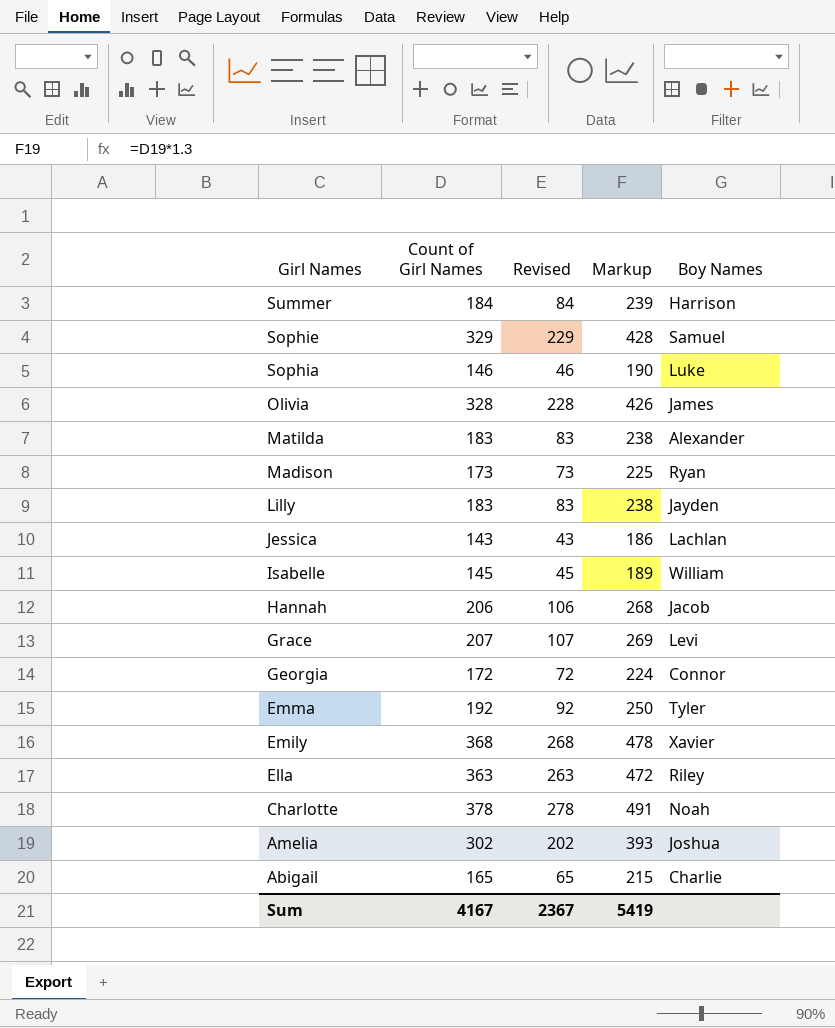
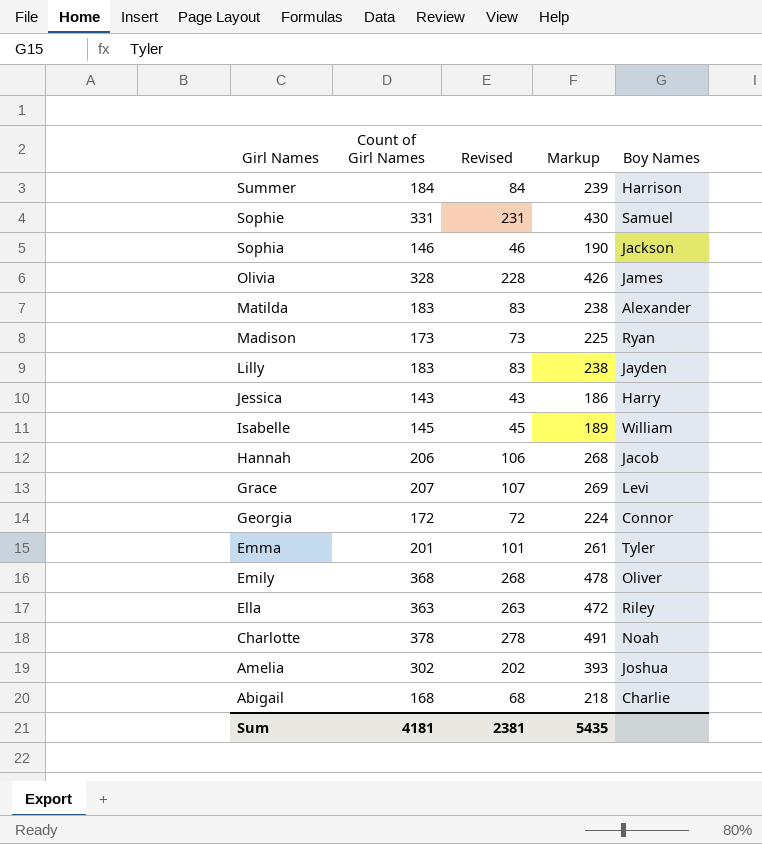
Sophie | Count of Girl Names: 329 -> 331
Sophie | Revised: 229 -> 231
Sophie | Markup: 428 -> 430
Sophia | Boy Names: Luke -> Jackson
Jessica | Boy Names: Lachlan -> Harry
Emma | Count of Girl Names: 192 -> 201
Emma | Revised: 92 -> 101
Emma | Markup: 250 -> 261
Emily | Boy Names: Xavier -> Oliver
Abigail | Count of Girl Names: 165 -> 168
Abigail | Revised: 65 -> 68
Abigail | Markup: 215 -> 218
Sum | Count of Girl Names: 4167 -> 4181
Sum | Revised: 2367 -> 2381
Sum | Markup: 5419 -> 5435

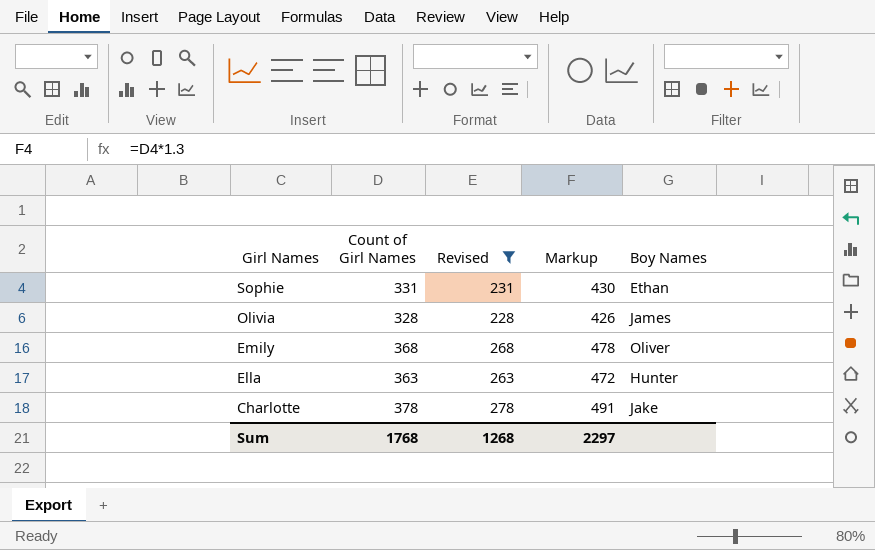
filter: none -> Revised >= 228
Sophie | Boy Names: Samuel -> Ethan
Ella | Boy Names: Riley -> Hunter
Charlotte | Boy Names: Noah -> Jake
Sum | Count of Girl Names: 4181 -> 1768
Sum | Revised: 2381 -> 1268
Sum | Markup: 5435 -> 2297

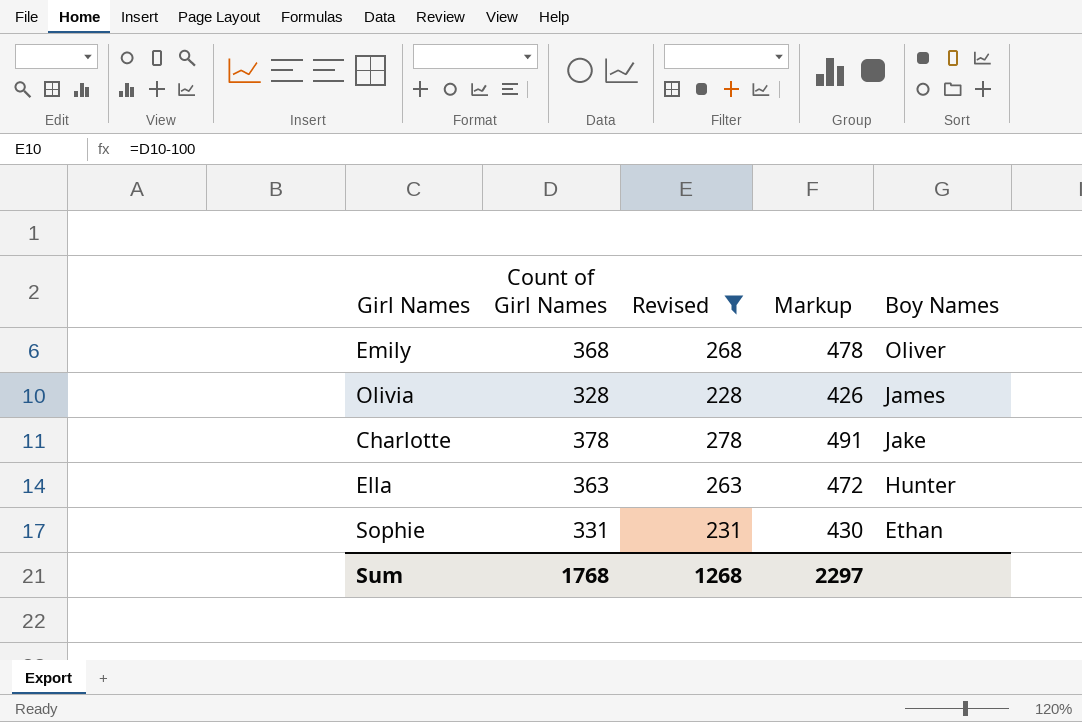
row order: Girl Names descending -> Boy Names descending

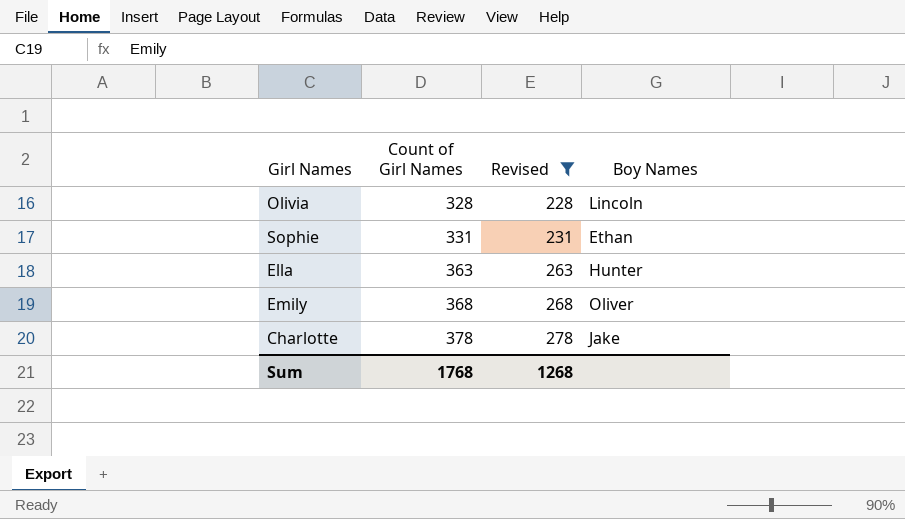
row order: Boy Names descending -> Count of Girl Names ascending
column Markup | formula: [Count of Girl Names] * 1.3 -> none
Olivia | Boy Names: James -> Lincoln

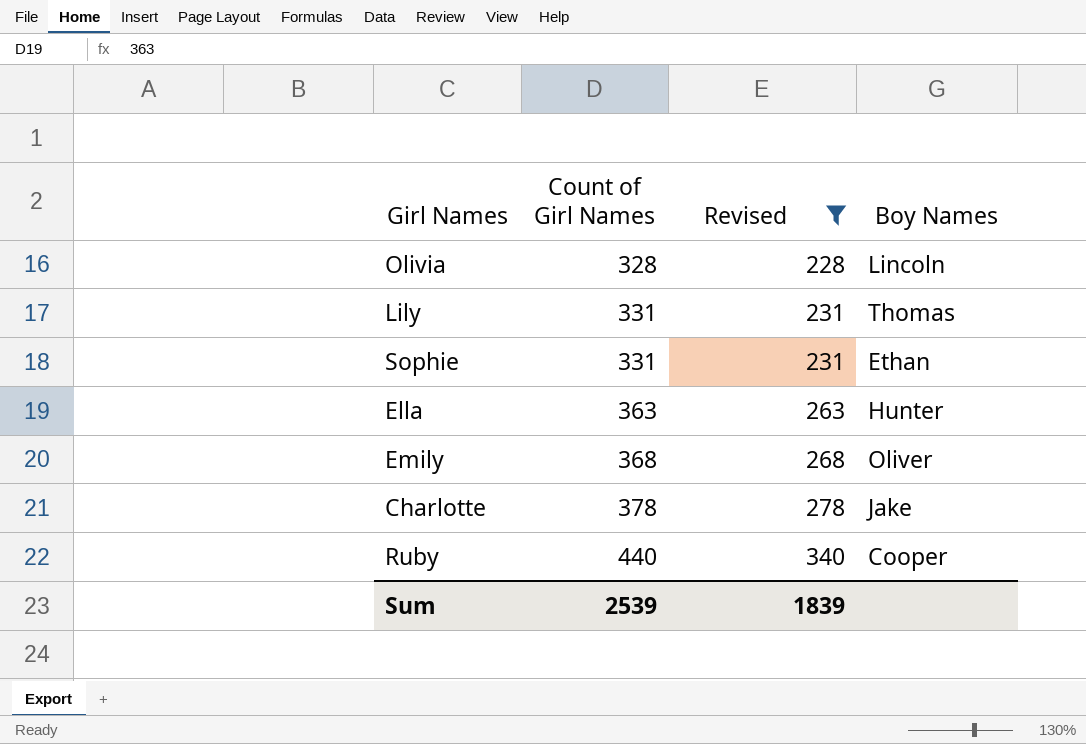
row Lily: none -> 331 | 231 | Thomas
row Ruby: none -> 440 | 340 | Cooper
Sum | Count of Girl Names: 1768 -> 2539
Sum | Revised: 1268 -> 1839

